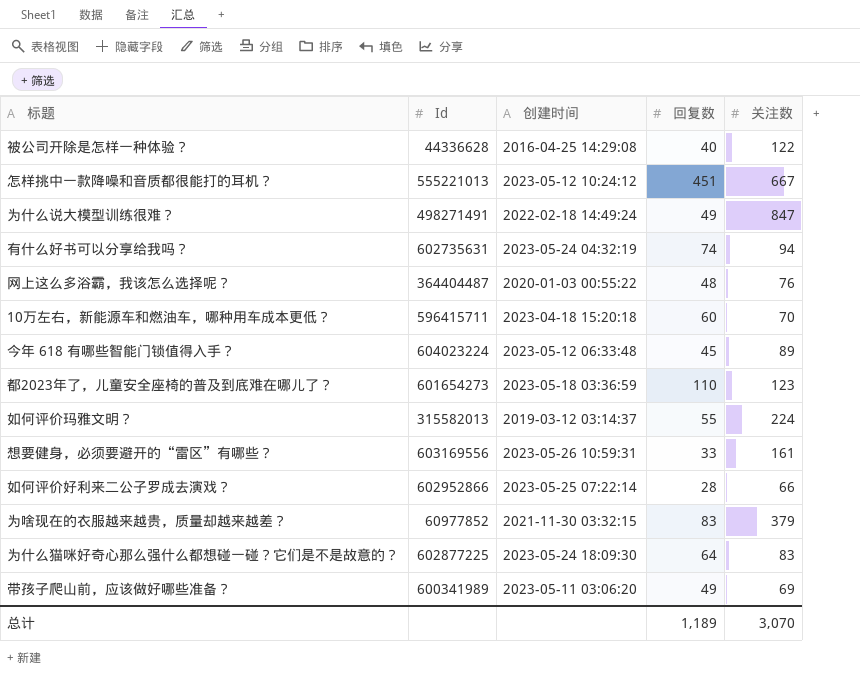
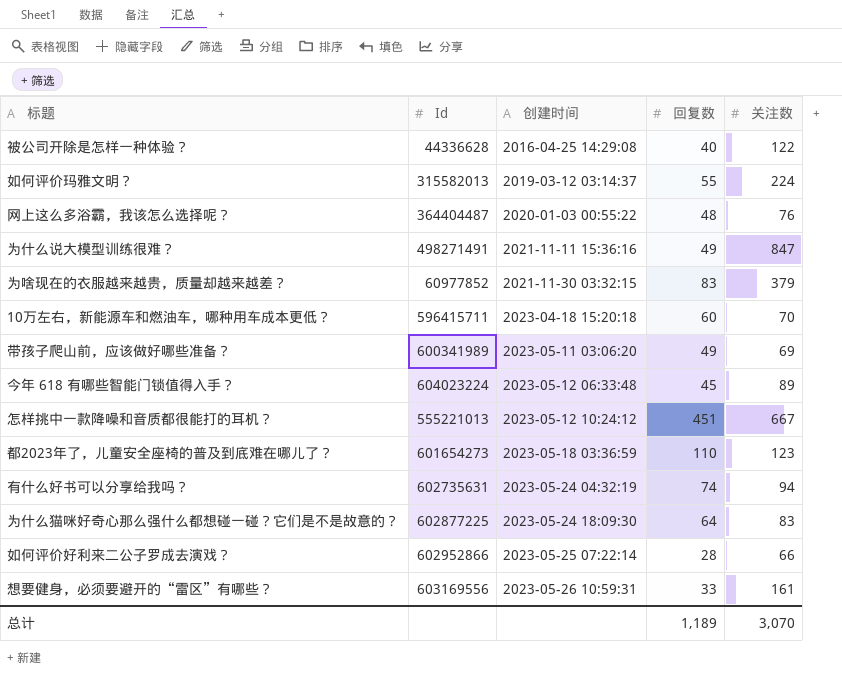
row order: none -> 创建时间 ascending
为什么说大模型训练很难？ | 创建时间: 2022-02-18 14:49:24 -> 2021-11-11 15:36:16

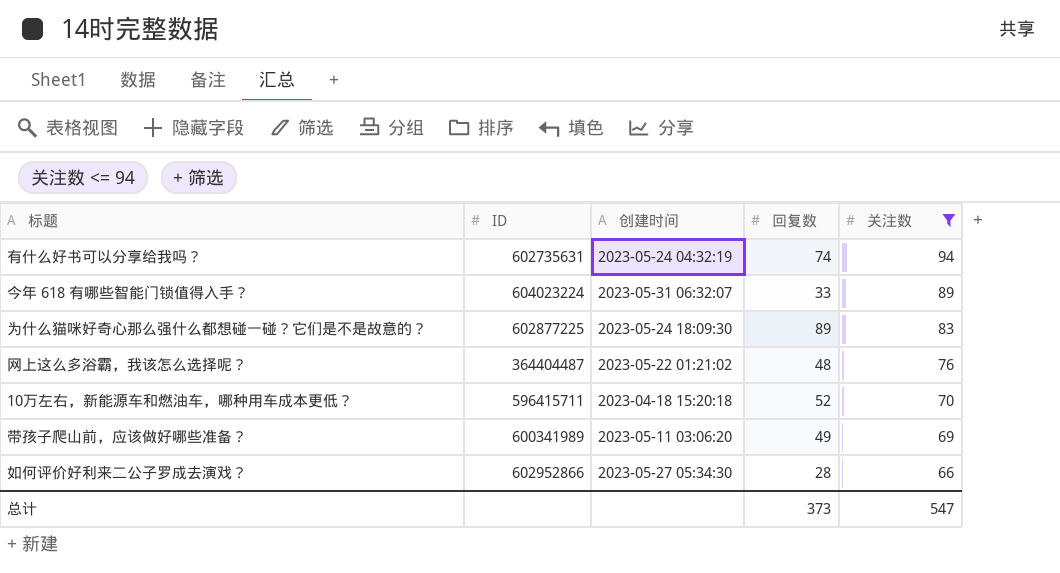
filter: none -> 关注数 <= 94
row order: 创建时间 ascending -> 关注数 descending
column name: Id -> ID
今年 618 有哪些智能门锁值得入手？ | 创建时间: 2023-05-12 06:33:48 -> 2023-05-31 06:32:07
今年 618 有哪些智能门锁值得入手？ | 回复数: 45 -> 33
为什么猫咪好奇心那么强什么都想碰一碰？它们是不是故意的？ | 回复数: 64 -> 89
网上这么多浴霸，我该怎么选择呢？ | 创建时间: 2020-01-03 00:55:22 -> 2023-05-22 01:21:02
10万左右，新能源车和燃油车，哪种用车成本更低？ | 回复数: 60 -> 52
如何评价好利来二公子罗成去演戏？ | 创建时间: 2023-05-25 07:22:14 -> 2023-05-27 05:34:30
总计 | 回复数: 1,189 -> 373
总计 | 关注数: 3,070 -> 547

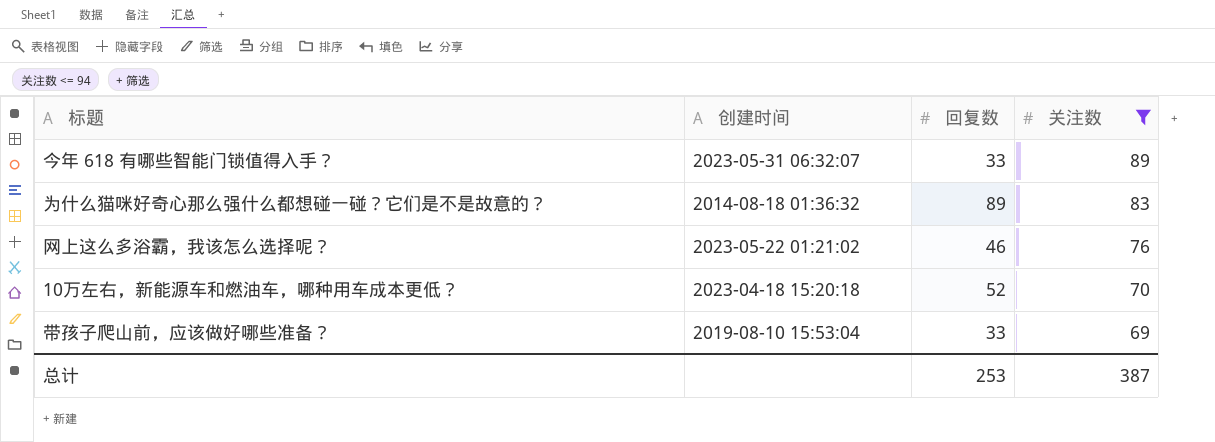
column ID | position: 2 -> none
row 有什么好书可以分享给我吗？: 602735631 | 2023-05-24 04:32:19 | 74 | 94 -> none
row 如何评价好利来二公子罗成去演戏？: 602952866 | 2023-05-27 05:34:30 | 28 | 66 -> none
为什么猫咪好奇心那么强什么都想碰一碰？它们是不是故意的？ | 创建时间: 2023-05-24 18:09:30 -> 2014-08-18 01:36:32
网上这么多浴霸，我该怎么选择呢？ | 回复数: 48 -> 46
带孩子爬山前，应该做好哪些准备？ | 创建时间: 2023-05-11 03:06:20 -> 2019-08-10 15:53:04
带孩子爬山前，应该做好哪些准备？ | 回复数: 49 -> 33
总计 | 回复数: 373 -> 253
总计 | 关注数: 547 -> 387

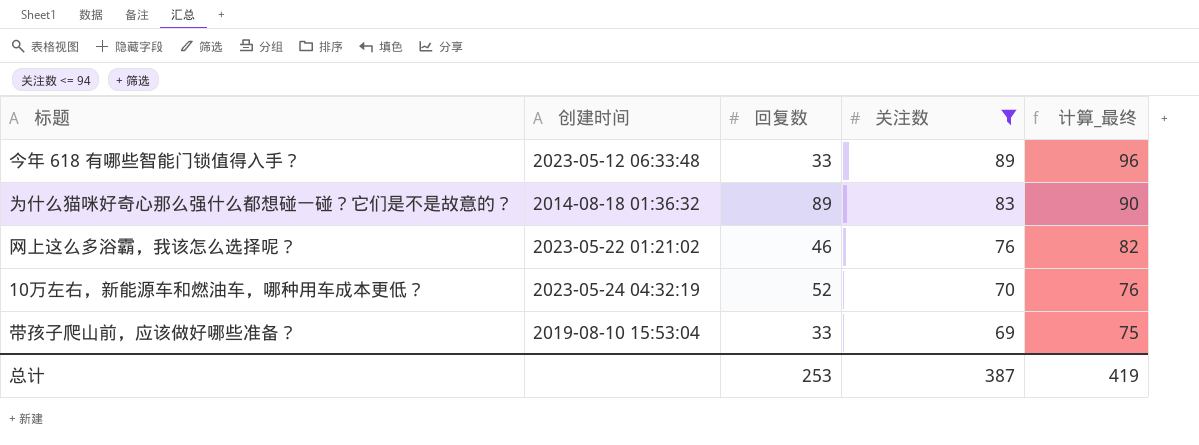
column 计算_最终 | formula: none -> [关注数] * 1.08
今年 618 有哪些智能门锁值得入手？ | 创建时间: 2023-05-31 06:32:07 -> 2023-05-12 06:33:48
10万左右，新能源车和燃油车，哪种用车成本更低？ | 创建时间: 2023-04-18 15:20:18 -> 2023-05-24 04:32:19

